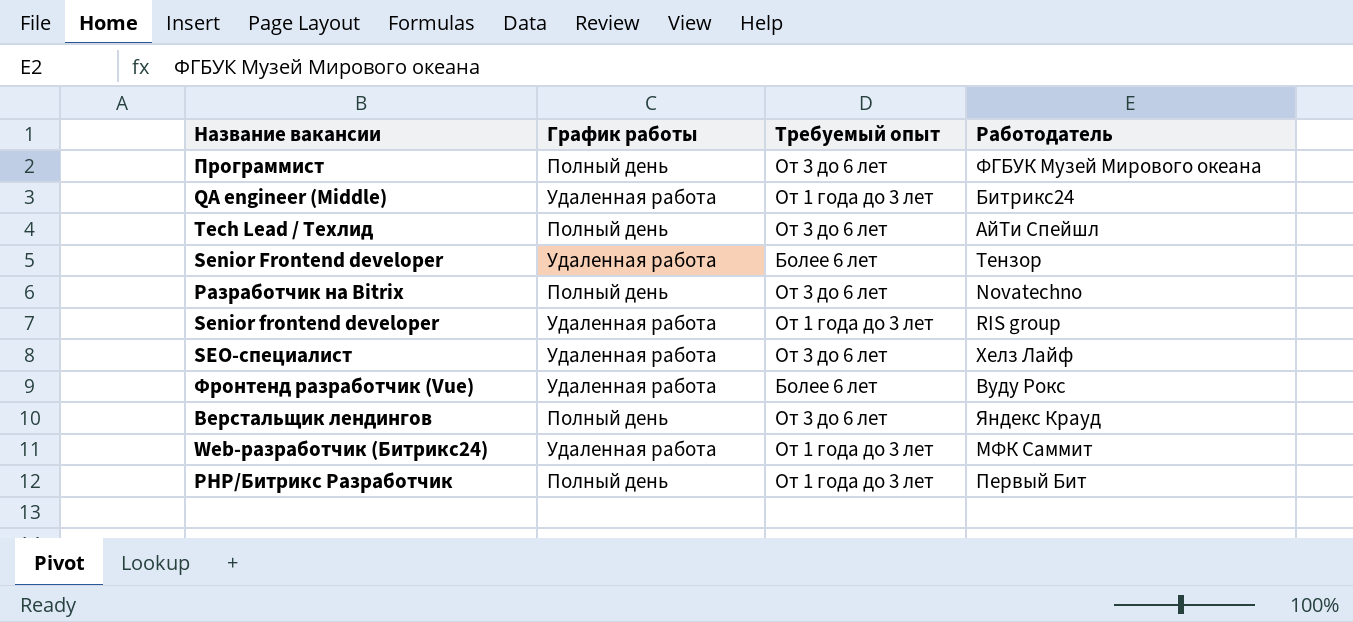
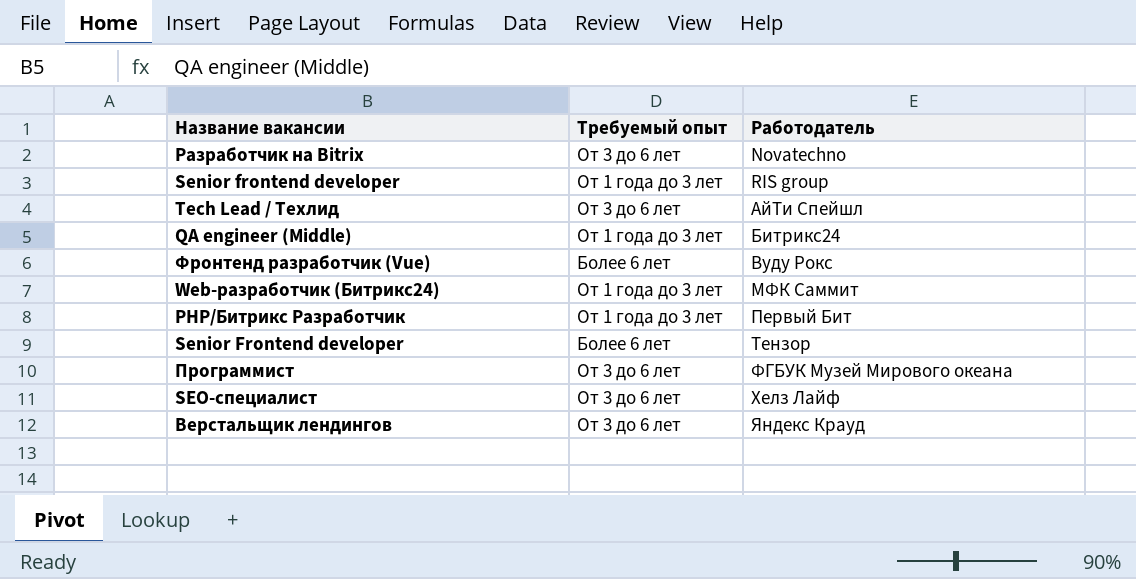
row order: none -> Работодатель ascending
column График работы | position: 2 -> none

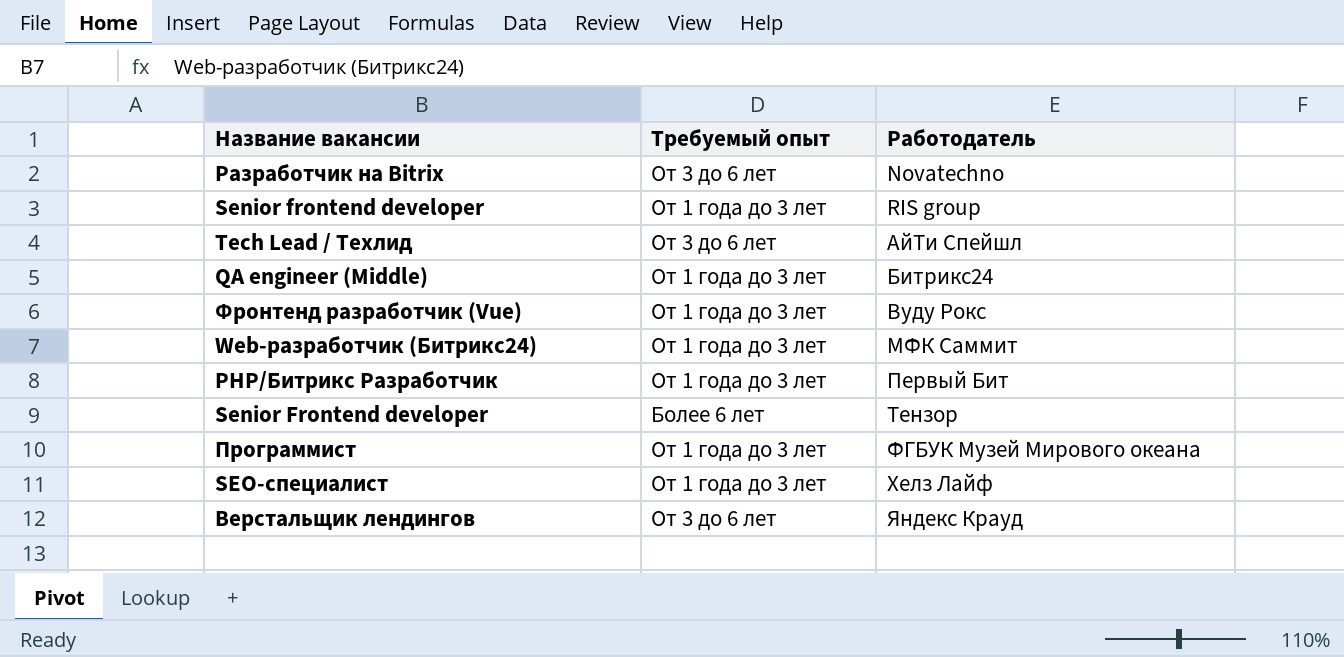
Фронтенд разработчик (Vue) | Требуемый опыт: Более 6 лет -> От 1 года до 3 лет
Программист | Требуемый опыт: От 3 до 6 лет -> От 1 года до 3 лет
SEO-специалист | Требуемый опыт: От 3 до 6 лет -> От 1 года до 3 лет

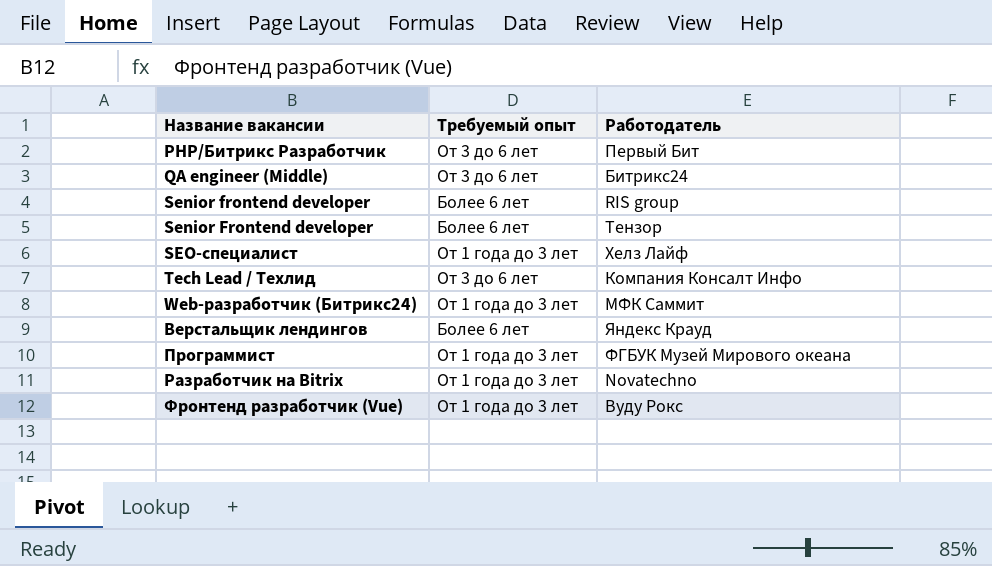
row order: Работодатель ascending -> Название вакансии ascending
PHP/Битрикс Разработчик | Требуемый опыт: От 1 года до 3 лет -> От 3 до 6 лет
QA engineer (Middle) | Требуемый опыт: От 1 года до 3 лет -> От 3 до 6 лет
Senior frontend developer | Требуемый опыт: От 1 года до 3 лет -> Более 6 лет
Tech Lead / Техлид | Работодатель: АйТи Спейшл -> Компания Консалт Инфо
Верстальщик лендингов | Требуемый опыт: От 3 до 6 лет -> Более 6 лет
Разработчик на Bitrix | Требуемый опыт: От 3 до 6 лет -> От 1 года до 3 лет

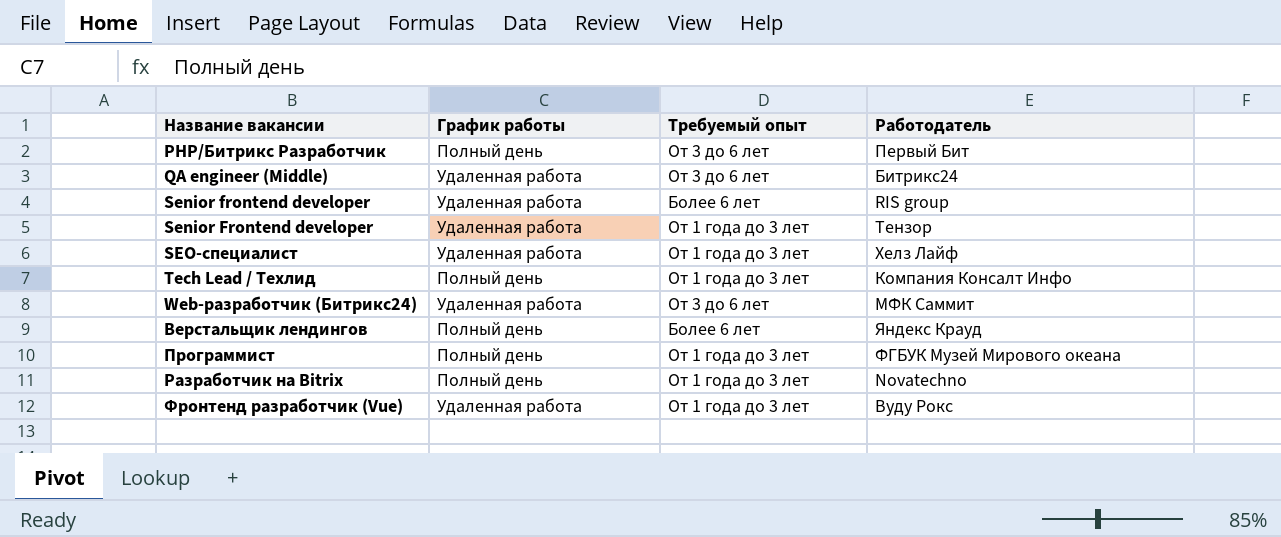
column График работы | position: none -> 2
Senior Frontend developer | Требуемый опыт: Более 6 лет -> От 1 года до 3 лет
Tech Lead / Техлид | Требуемый опыт: От 3 до 6 лет -> От 1 года до 3 лет
Web-разработчик (Битрикс24) | Требуемый опыт: От 1 года до 3 лет -> От 3 до 6 лет

